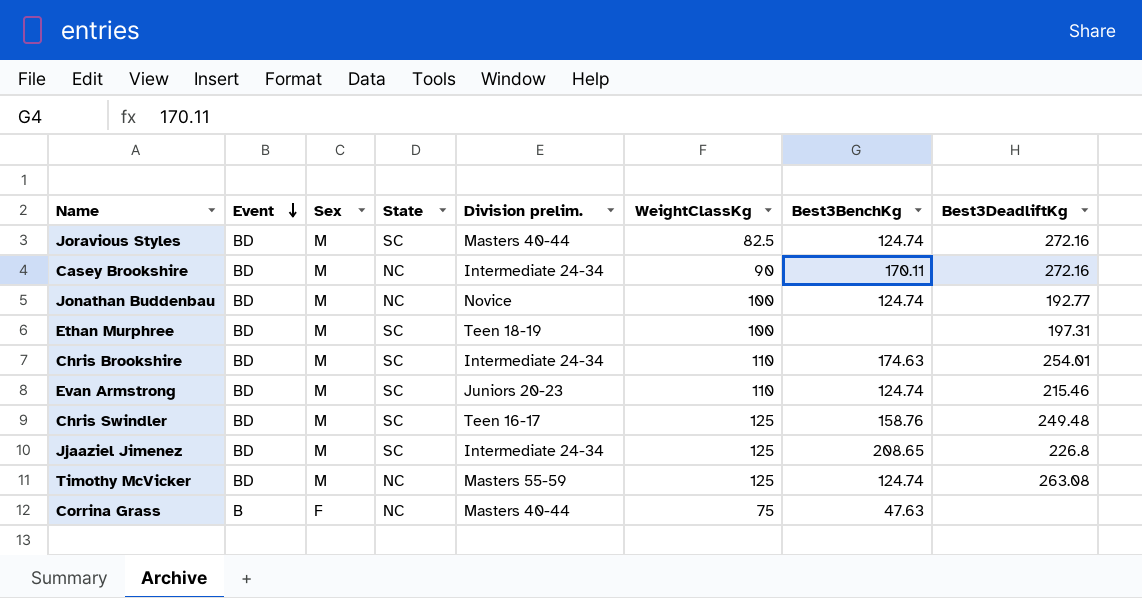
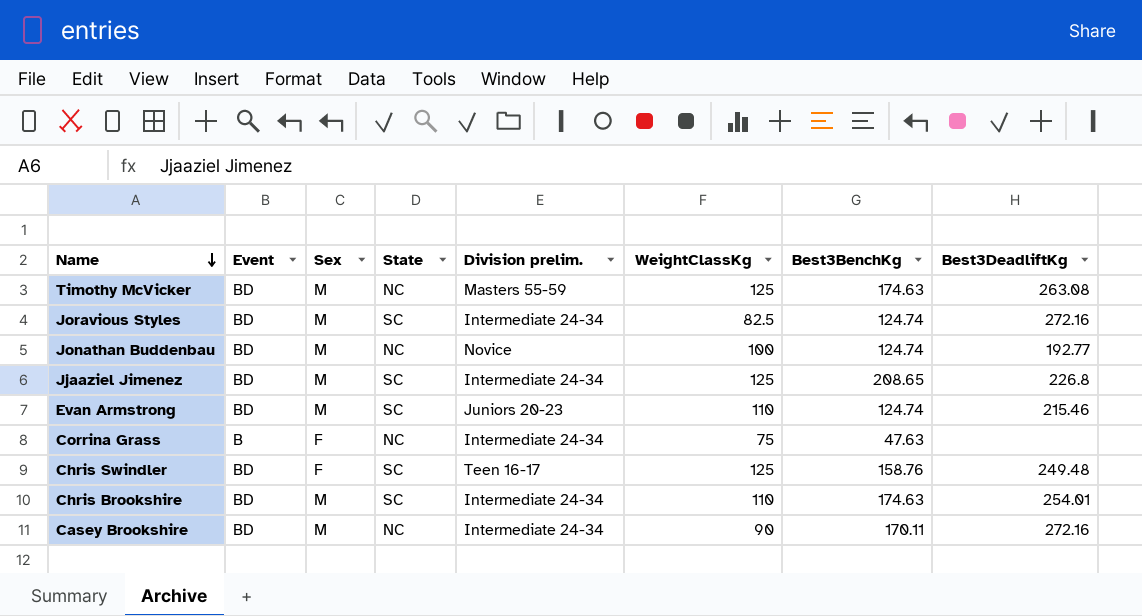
row order: Event descending -> Name descending
row Ethan Murphree: BD | M | SC | Teen 18-19 | 100 | none | 197.31 -> none
Timothy McVicker | Best3BenchKg: 124.74 -> 174.63
Joravious Styles | Division prelim.: Masters 40-44 -> Intermediate 24-34
Corrina Grass | Division prelim.: Masters 40-44 -> Intermediate 24-34
Chris Swindler | Sex: M -> F

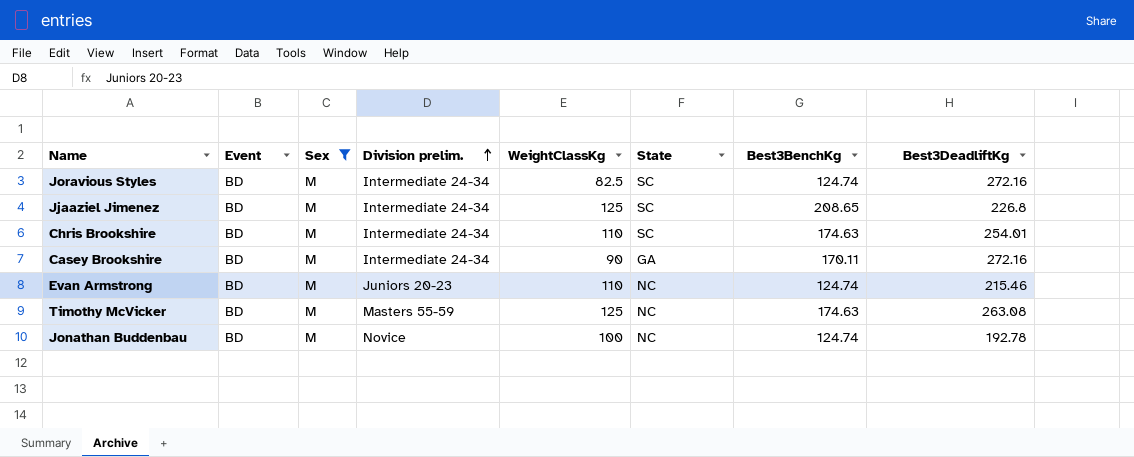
filter: none -> Sex = M
row order: Name descending -> Division prelim. ascending
column State | position: 4 -> 6
Casey Brookshire | State: NC -> GA
Evan Armstrong | State: SC -> NC
Jonathan Buddenbau | Best3DeadliftKg: 192.77 -> 192.78

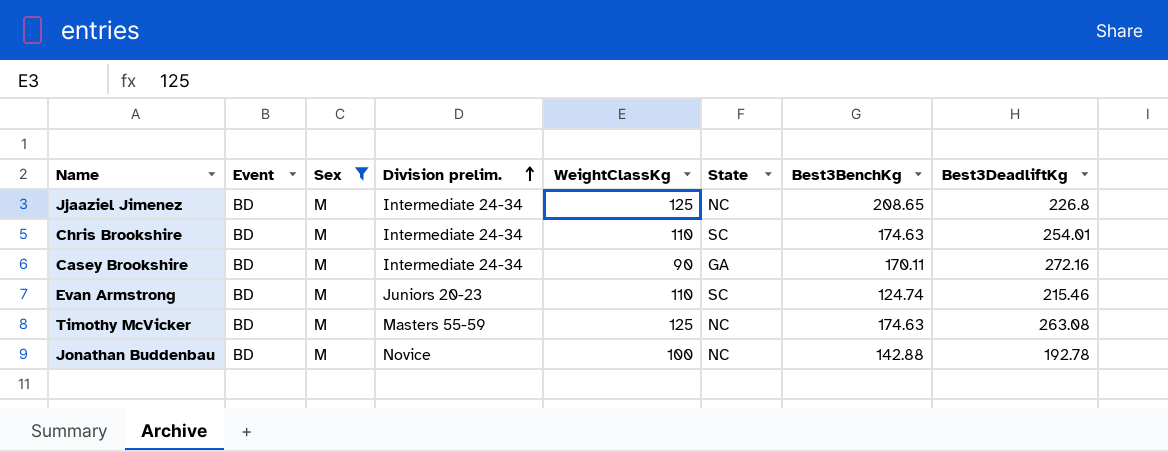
row Joravious Styles: BD | M | Intermediate 24-34 | 82.5 | SC | 124.74 | 272.16 -> none
Jjaaziel Jimenez | State: SC -> NC
Evan Armstrong | State: NC -> SC
Jonathan Buddenbau | Best3BenchKg: 124.74 -> 142.88

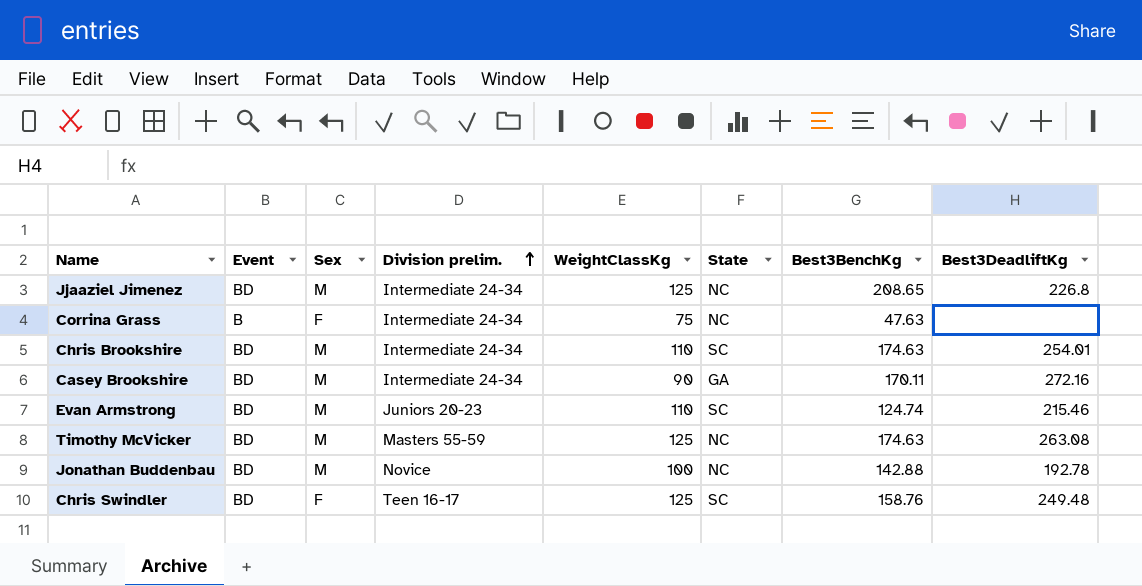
filter: Sex = M -> none

